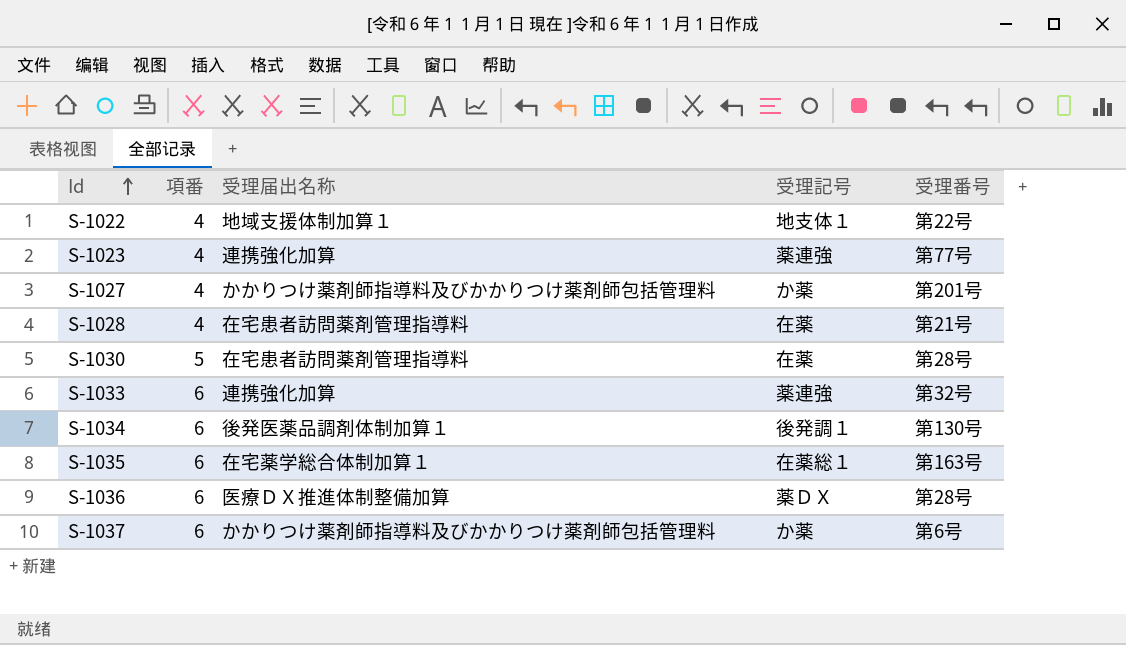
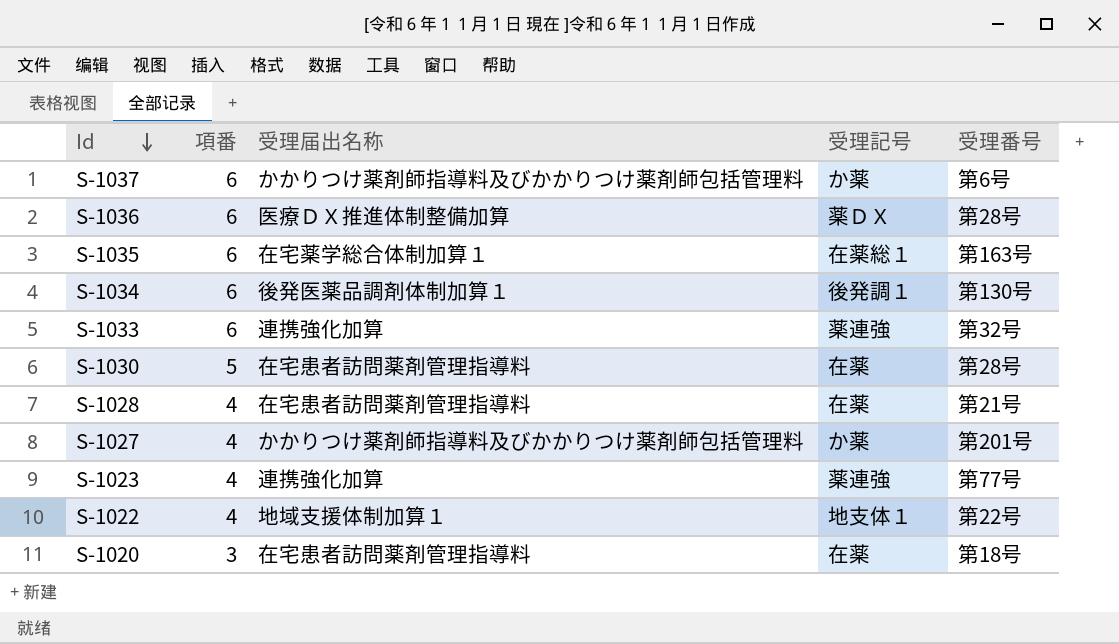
row order: Id ascending -> Id descending
row S-1020: none -> 3 | 在宅患者訪問薬剤管理指導料 | 在薬 | 第18号

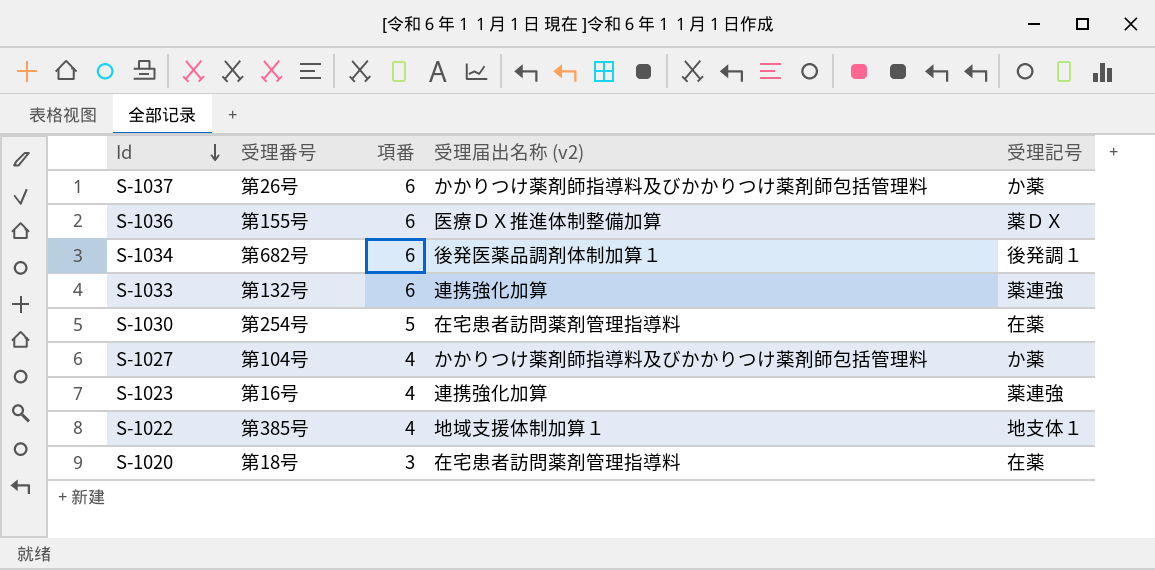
column 受理番号 | position: 5 -> 2
column name: 受理届出名称 -> 受理届出名称 (v2)
row S-1035: 6 | 在宅薬学総合体制加算１ | 在薬総１ | 第163号 -> none
row S-1028: 4 | 在宅患者訪問薬剤管理指導料 | 在薬 | 第21号 -> none
S-1037 | 受理番号: 第6号 -> 第26号
S-1036 | 受理番号: 第28号 -> 第155号
S-1034 | 受理番号: 第130号 -> 第682号
S-1033 | 受理番号: 第32号 -> 第132号
S-1030 | 受理番号: 第28号 -> 第254号
S-1027 | 受理番号: 第201号 -> 第104号
S-1023 | 受理番号: 第77号 -> 第16号
S-1022 | 受理番号: 第22号 -> 第385号

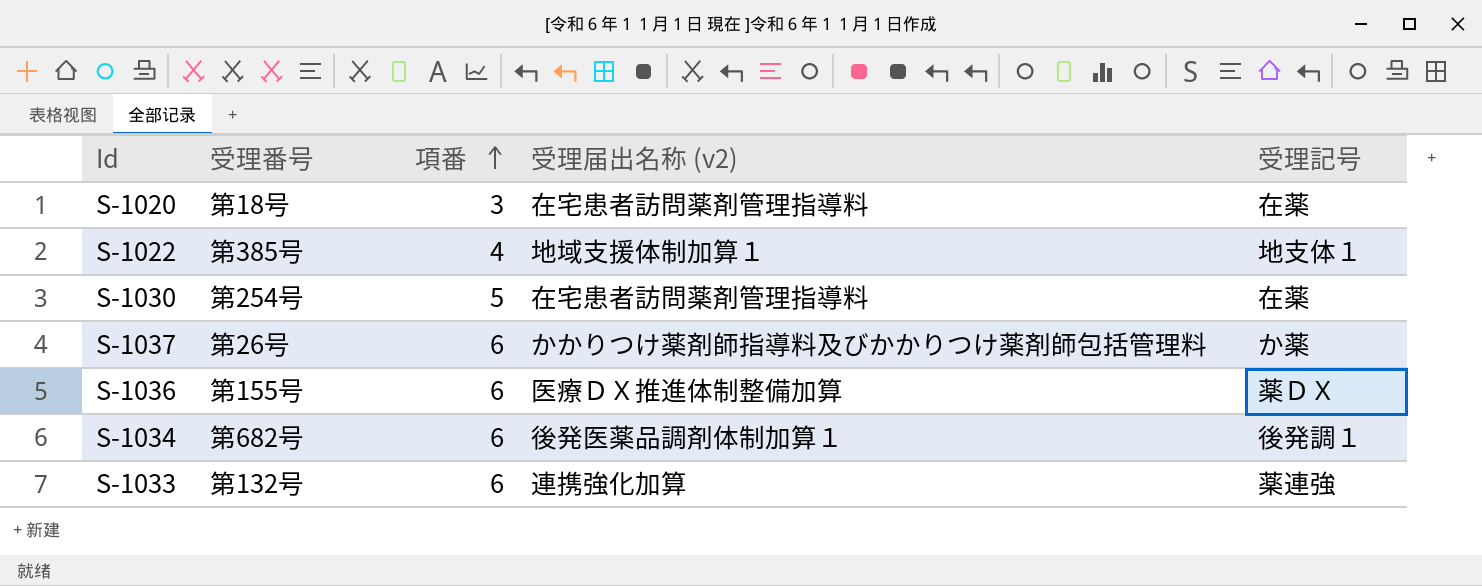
row order: Id descending -> 項番 ascending
row S-1027: 第104号 | 4 | かかりつけ薬剤師指導料及びかかりつけ薬剤師包括管理料 | か薬 -> none
row S-1023: 第16号 | 4 | 連携強化加算 | 薬連強 -> none

